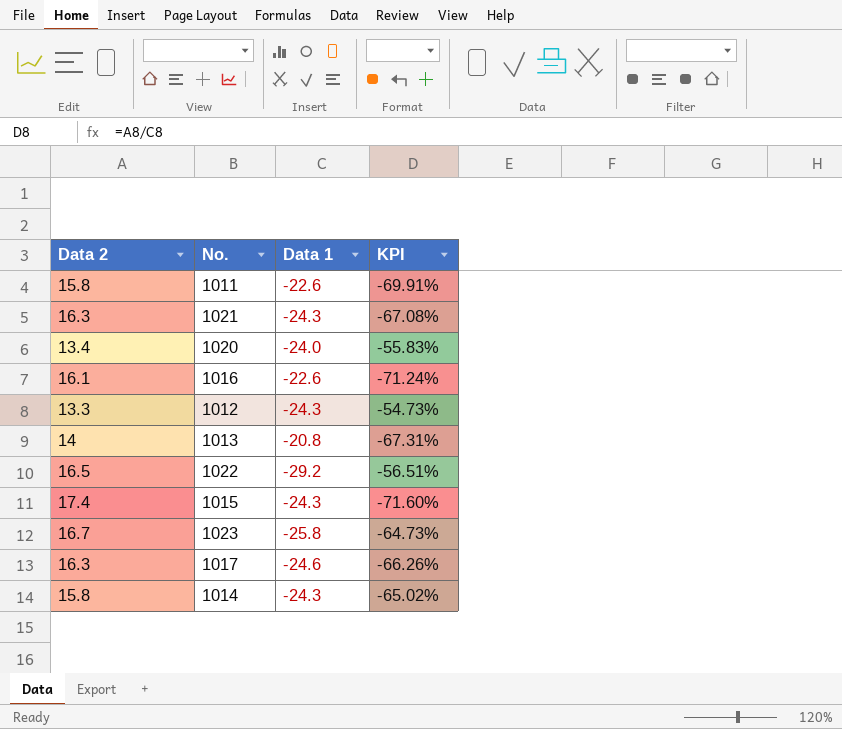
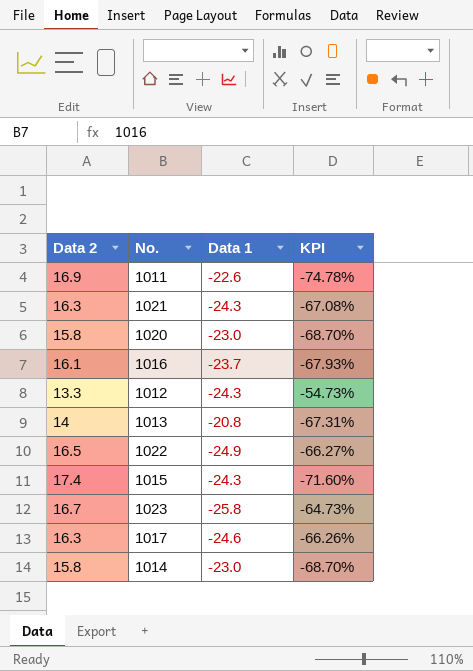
1011 | Data 2: 15.8 -> 16.9
1011 | KPI: -69.91% -> -74.78%
1020 | Data 2: 13.4 -> 15.8
1020 | Data 1: -24.0 -> -23.0
1020 | KPI: -55.83% -> -68.70%
1016 | Data 1: -22.6 -> -23.7
1016 | KPI: -71.24% -> -67.93%
1022 | Data 1: -29.2 -> -24.9
1022 | KPI: -56.51% -> -66.27%
1014 | Data 1: -24.3 -> -23.0
1014 | KPI: -65.02% -> -68.70%

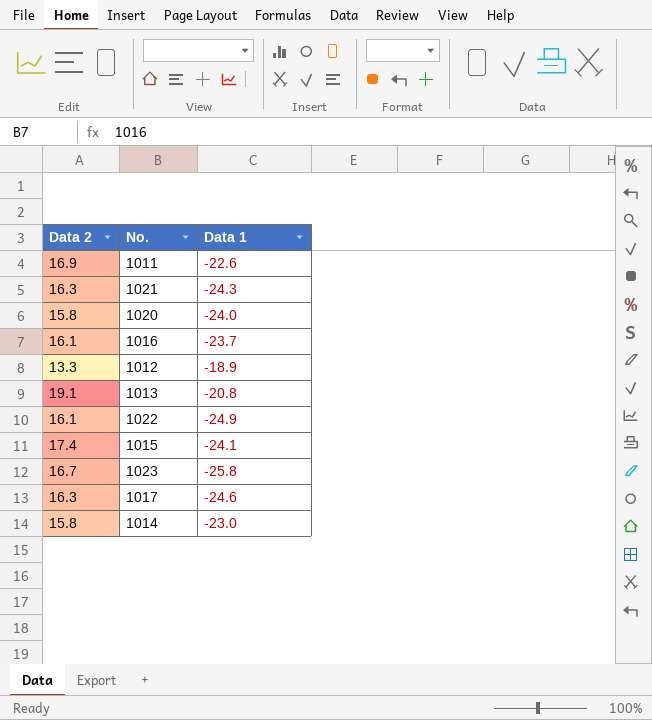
column KPI | formula: [Data 2] / [Data 1] -> none
1020 | Data 1: -23.0 -> -24.0
1012 | Data 1: -24.3 -> -18.9
1013 | Data 2: 14 -> 19.1
1022 | Data 2: 16.5 -> 16.1
1015 | Data 1: -24.3 -> -24.1

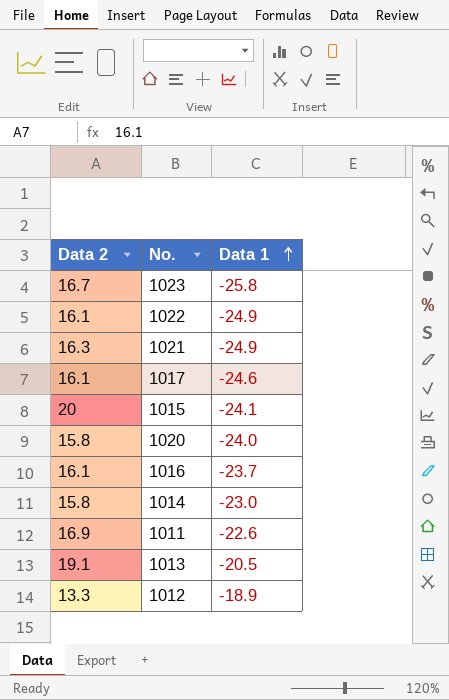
row order: none -> Data 1 ascending
1021 | Data 1: -24.3 -> -24.9
1017 | Data 2: 16.3 -> 16.1
1015 | Data 2: 17.4 -> 20
1013 | Data 1: -20.8 -> -20.5

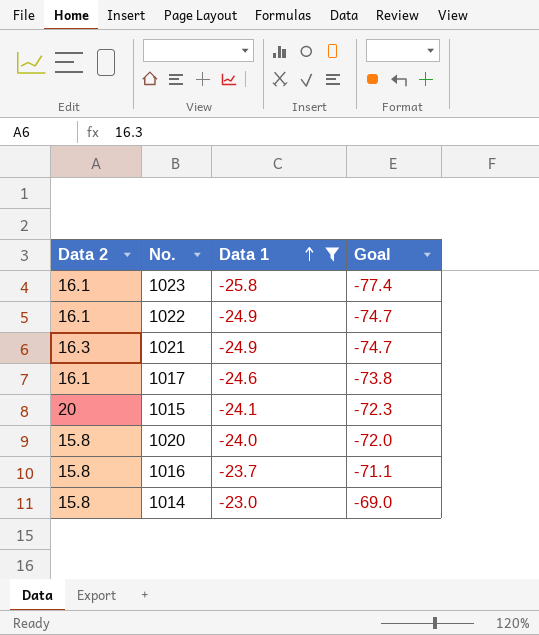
filter: none -> Data 1 <= -23.0
column Goal | formula: none -> [Data 1] * 3
1023 | Data 2: 16.7 -> 16.1
1016 | Data 2: 16.1 -> 15.8

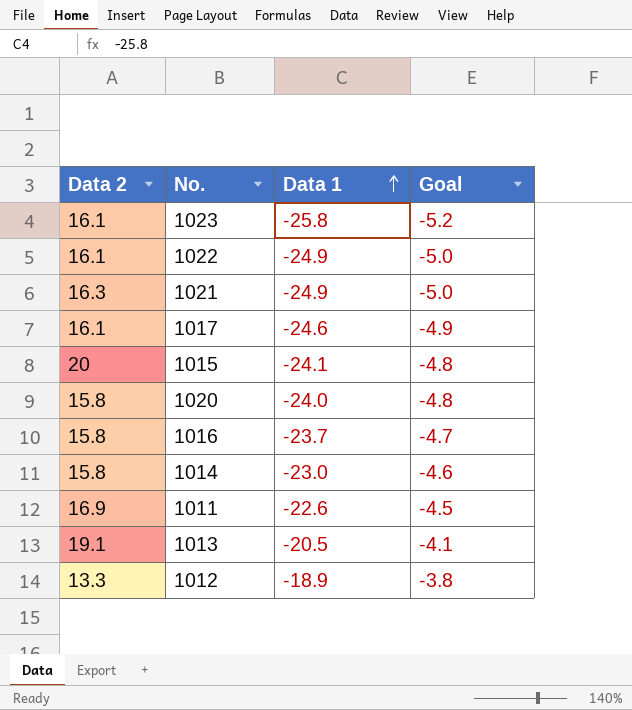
filter: Data 1 <= -23.0 -> none
column Goal | formula: [Data 1] * 3 -> [Data 1] * 0.2

